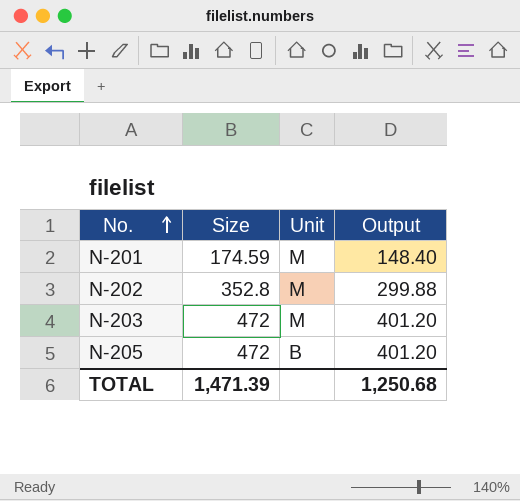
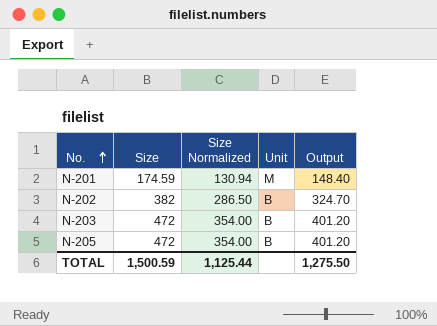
column Size Normalized | formula: none -> [Size] * 0.75
N-202 | Size: 352.8 -> 382
N-202 | Unit: M -> B
N-202 | Output: 299.88 -> 324.70
N-203 | Unit: M -> B
TOTAL | Size: 1,471.39 -> 1,500.59
TOTAL | Output: 1,250.68 -> 1,275.50

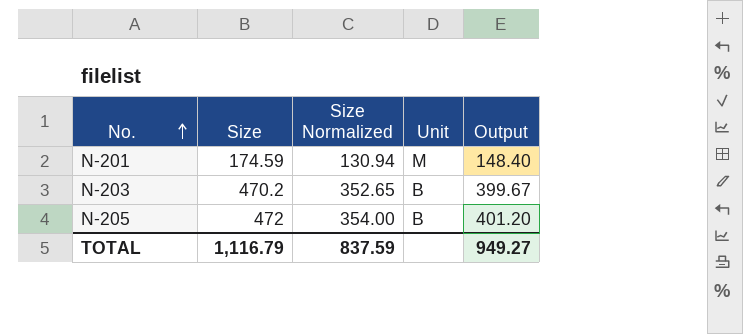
row N-202: 382 | 286.50 | B | 324.70 -> none
N-203 | Size: 472 -> 470.2
N-203 | Size Normalized: 354.00 -> 352.65
N-203 | Output: 401.20 -> 399.67
TOTAL | Size: 1,500.59 -> 1,116.79
TOTAL | Size Normalized: 1,125.44 -> 837.59
TOTAL | Output: 1,275.50 -> 949.27

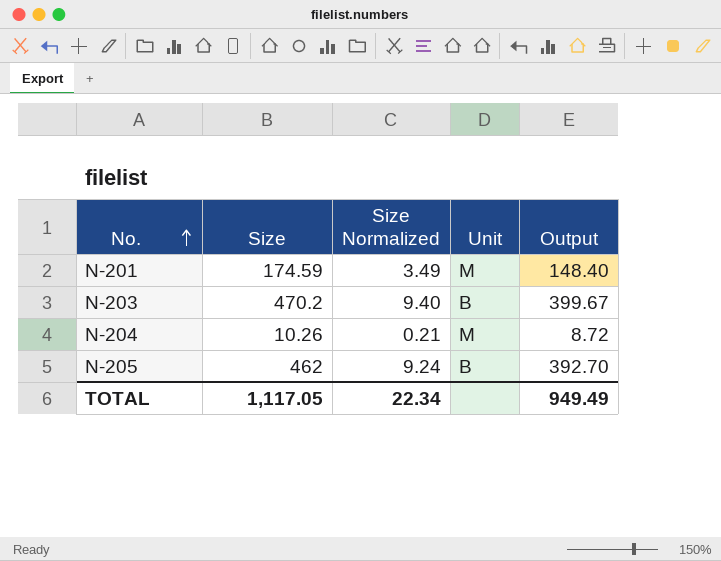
column Size Normalized | formula: [Size] * 0.75 -> [Size] * 0.02
row N-204: none -> 10.26 | 0.21 | M | 8.72
N-205 | Size: 472 -> 462
N-205 | Output: 401.20 -> 392.70
TOTAL | Size: 1,116.79 -> 1,117.05
TOTAL | Size Normalized: 837.59 -> 22.34
TOTAL | Output: 949.27 -> 949.49

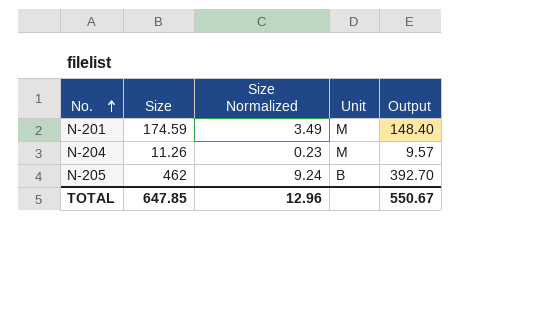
row N-203: 470.2 | 9.40 | B | 399.67 -> none
N-204 | Size: 10.26 -> 11.26
N-204 | Size Normalized: 0.21 -> 0.23
N-204 | Output: 8.72 -> 9.57
TOTAL | Size: 1,117.05 -> 647.85
TOTAL | Size Normalized: 22.34 -> 12.96
TOTAL | Output: 949.49 -> 550.67

